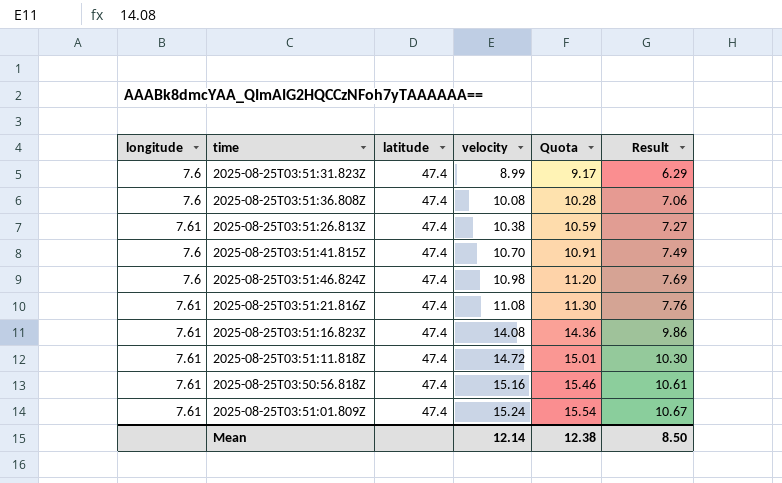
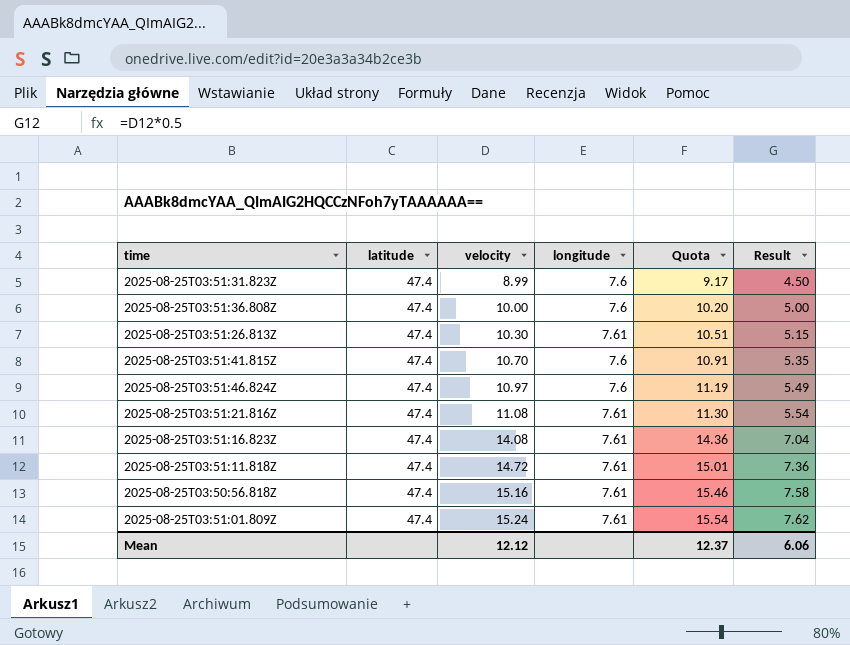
column longitude | position: 1 -> 4
column Result | formula: [velocity] * 0.7 -> [velocity] * 0.5
2025-08-25T03:51:36.808Z | velocity: 10.08 -> 10.00
2025-08-25T03:51:36.808Z | Quota: 10.28 -> 10.20
2025-08-25T03:51:26.813Z | velocity: 10.38 -> 10.30
2025-08-25T03:51:26.813Z | Quota: 10.59 -> 10.51
2025-08-25T03:51:46.824Z | velocity: 10.98 -> 10.97
2025-08-25T03:51:46.824Z | Quota: 11.20 -> 11.19
Mean | velocity: 12.14 -> 12.12
Mean | Quota: 12.38 -> 12.37
Mean | Result: 8.50 -> 6.06

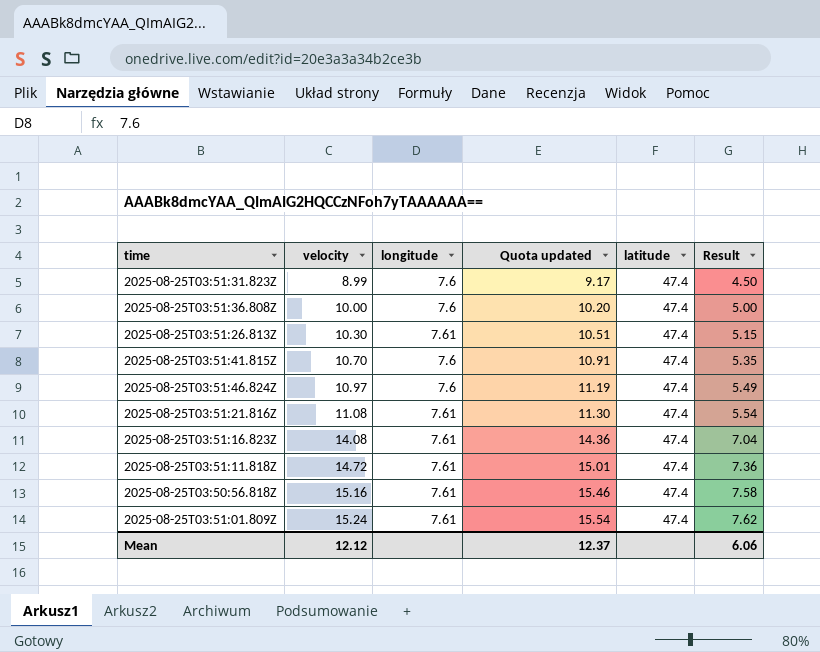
column name: Quota -> Quota updated
column latitude | position: 2 -> 5

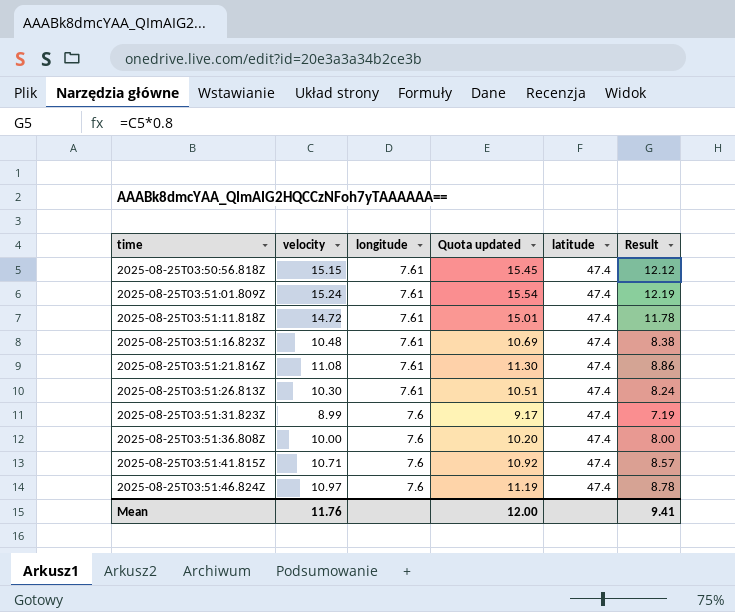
row order: velocity ascending -> time ascending
column Result | formula: [velocity] * 0.5 -> [velocity] * 0.8
2025-08-25T03:50:56.818Z | velocity: 15.16 -> 15.15
2025-08-25T03:50:56.818Z | Quota updated: 15.46 -> 15.45
2025-08-25T03:51:16.823Z | velocity: 14.08 -> 10.48
2025-08-25T03:51:16.823Z | Quota updated: 14.36 -> 10.69
2025-08-25T03:51:41.815Z | velocity: 10.70 -> 10.71
2025-08-25T03:51:41.815Z | Quota updated: 10.91 -> 10.92
Mean | velocity: 12.12 -> 11.76
Mean | Quota updated: 12.37 -> 12.00
Mean | Result: 6.06 -> 9.41

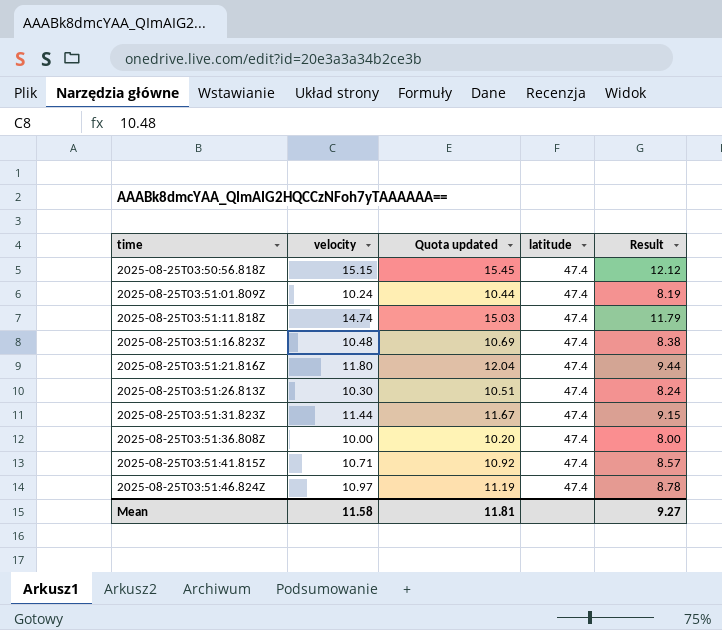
column longitude | position: 3 -> none
2025-08-25T03:51:01.809Z | velocity: 15.24 -> 10.24
2025-08-25T03:51:01.809Z | Quota updated: 15.54 -> 10.44
2025-08-25T03:51:01.809Z | Result: 12.19 -> 8.19
2025-08-25T03:51:11.818Z | velocity: 14.72 -> 14.74
2025-08-25T03:51:11.818Z | Quota updated: 15.01 -> 15.03
2025-08-25T03:51:11.818Z | Result: 11.78 -> 11.79
2025-08-25T03:51:21.816Z | velocity: 11.08 -> 11.80
2025-08-25T03:51:21.816Z | Quota updated: 11.30 -> 12.04
2025-08-25T03:51:21.816Z | Result: 8.86 -> 9.44
2025-08-25T03:51:31.823Z | velocity: 8.99 -> 11.44
2025-08-25T03:51:31.823Z | Quota updated: 9.17 -> 11.67
2025-08-25T03:51:31.823Z | Result: 7.19 -> 9.15
Mean | velocity: 11.76 -> 11.58
Mean | Quota updated: 12.00 -> 11.81
Mean | Result: 9.41 -> 9.27

